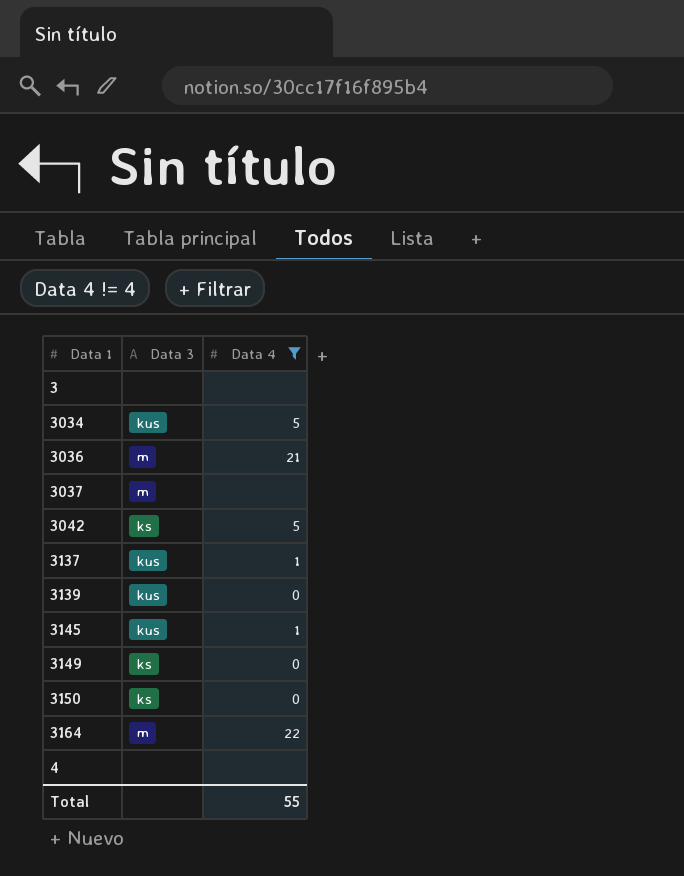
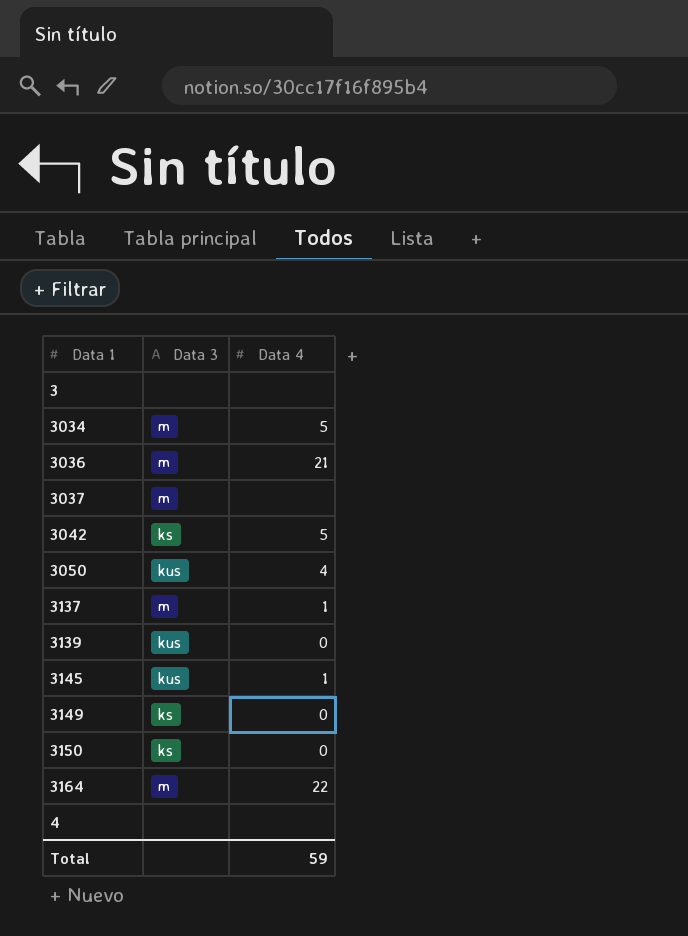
filter: Data 4 != 4 -> none
3034 | Data 3: kus -> m
3137 | Data 3: kus -> m
Total | Data 4: 55 -> 59

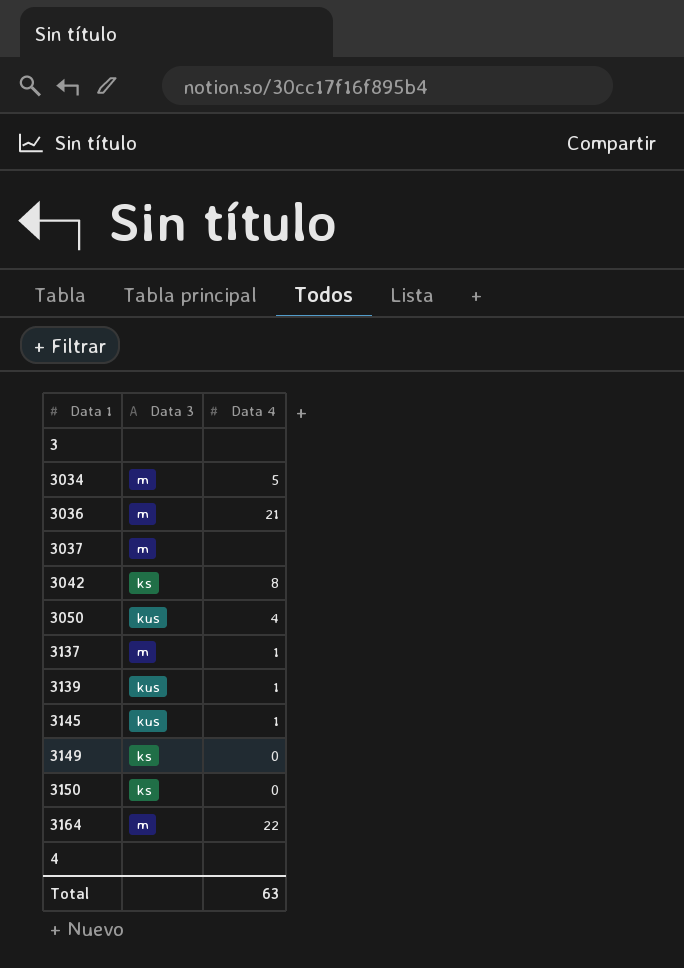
3042 | Data 4: 5 -> 8
3139 | Data 4: 0 -> 1
Total | Data 4: 59 -> 63

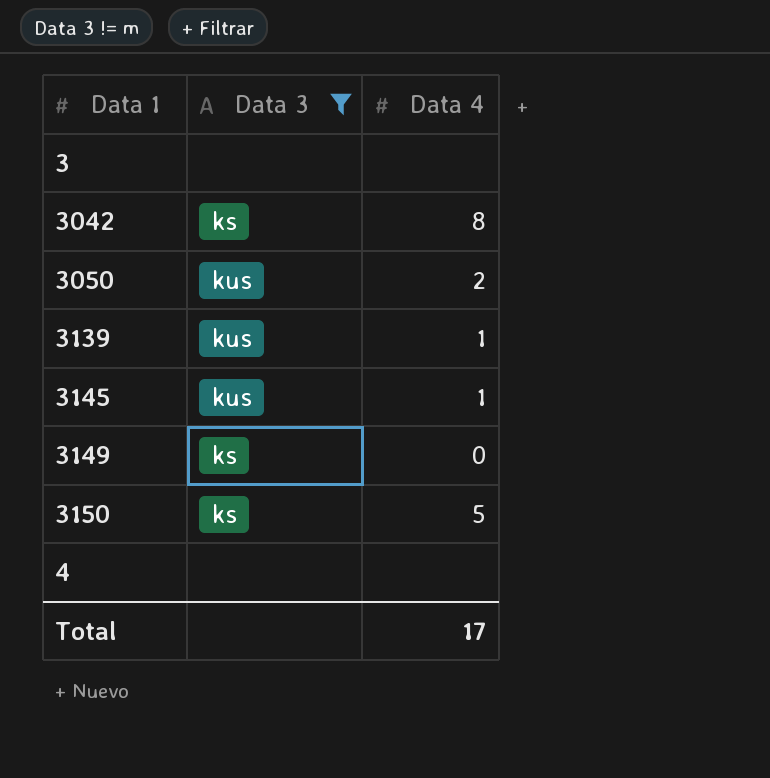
filter: none -> Data 3 != m
3050 | Data 4: 4 -> 2
3150 | Data 4: 0 -> 5
Total | Data 4: 63 -> 17

